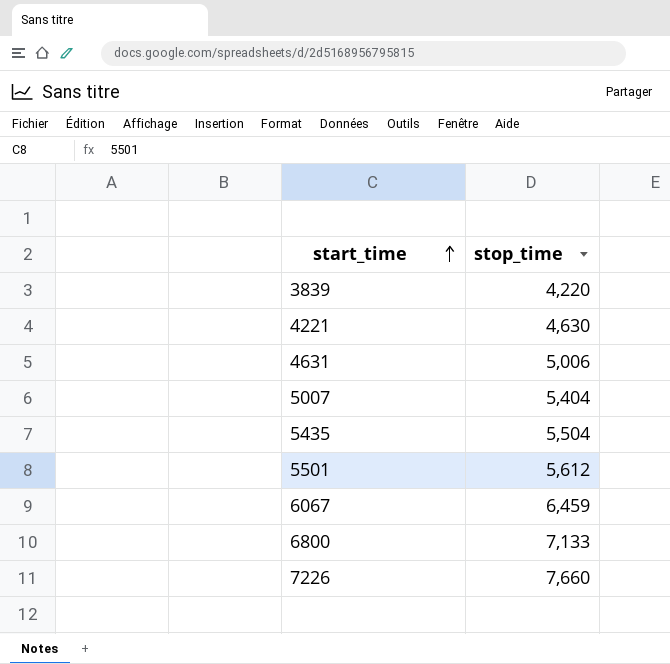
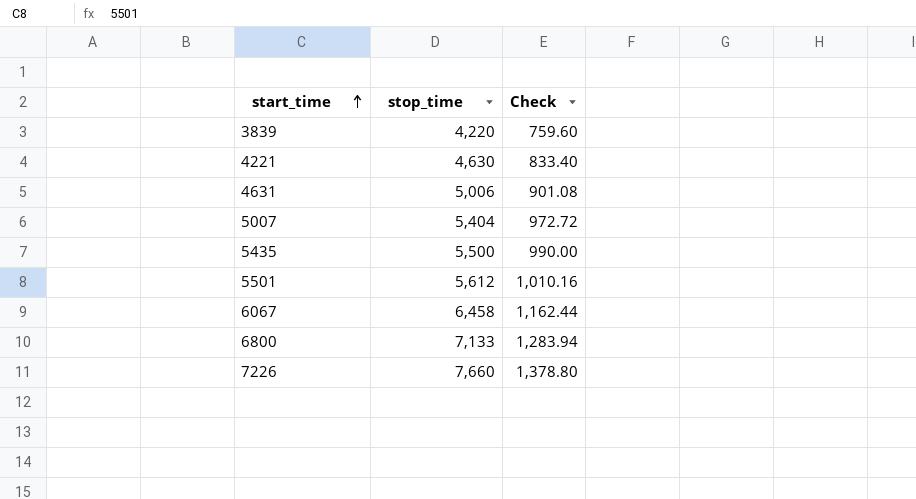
column Check | formula: none -> [stop_time] * 0.18
5435 | stop_time: 5,504 -> 5,500
6067 | stop_time: 6,459 -> 6,458

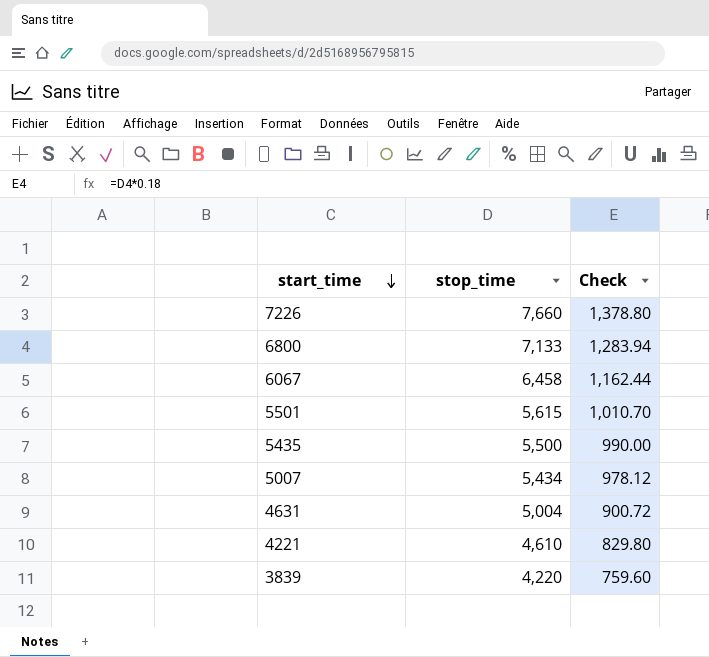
row order: start_time ascending -> start_time descending
5501 | stop_time: 5,612 -> 5,615
5501 | Check: 1,010.16 -> 1,010.70
5007 | stop_time: 5,404 -> 5,434
5007 | Check: 972.72 -> 978.12
4631 | stop_time: 5,006 -> 5,004
4631 | Check: 901.08 -> 900.72
4221 | stop_time: 4,630 -> 4,610
4221 | Check: 833.40 -> 829.80

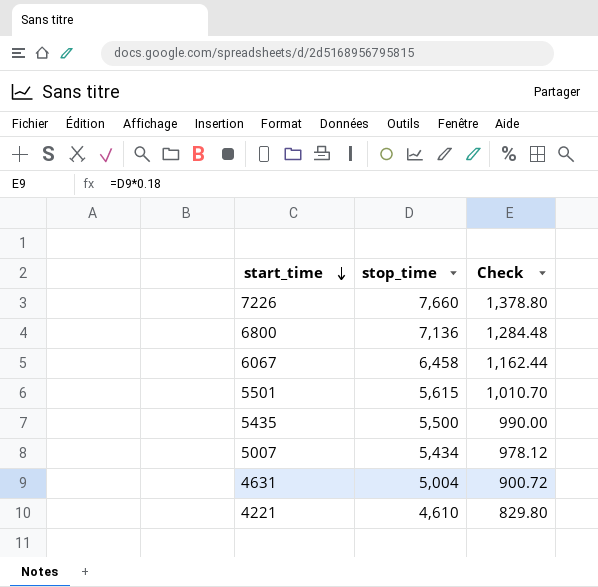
row 3839: 4,220 | 759.60 -> none
6800 | stop_time: 7,133 -> 7,136
6800 | Check: 1,283.94 -> 1,284.48

